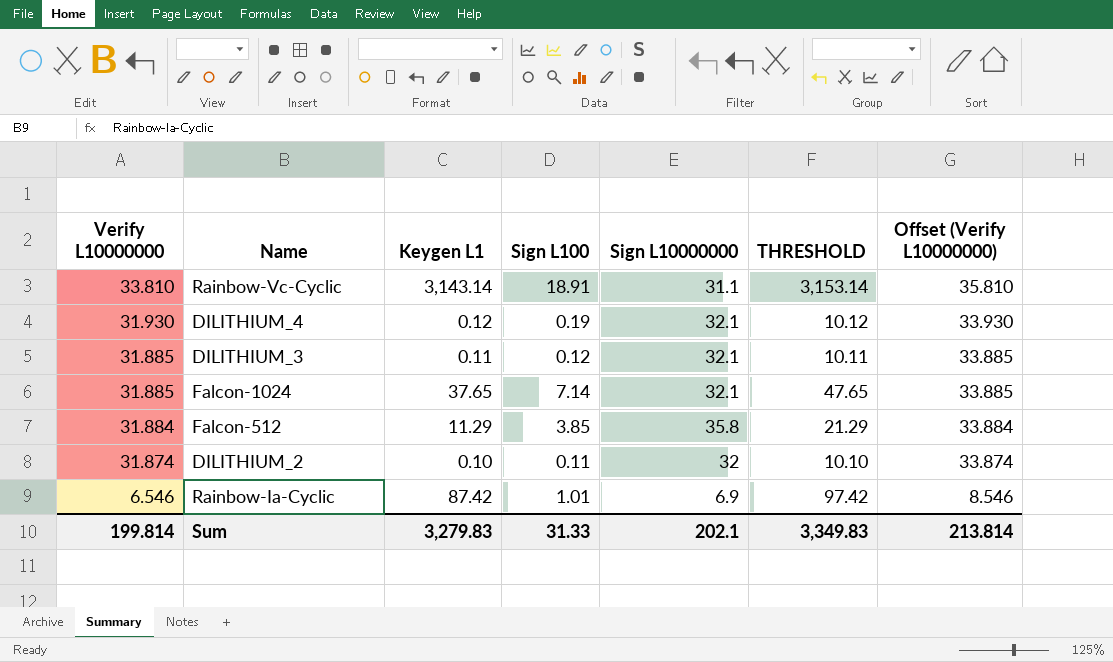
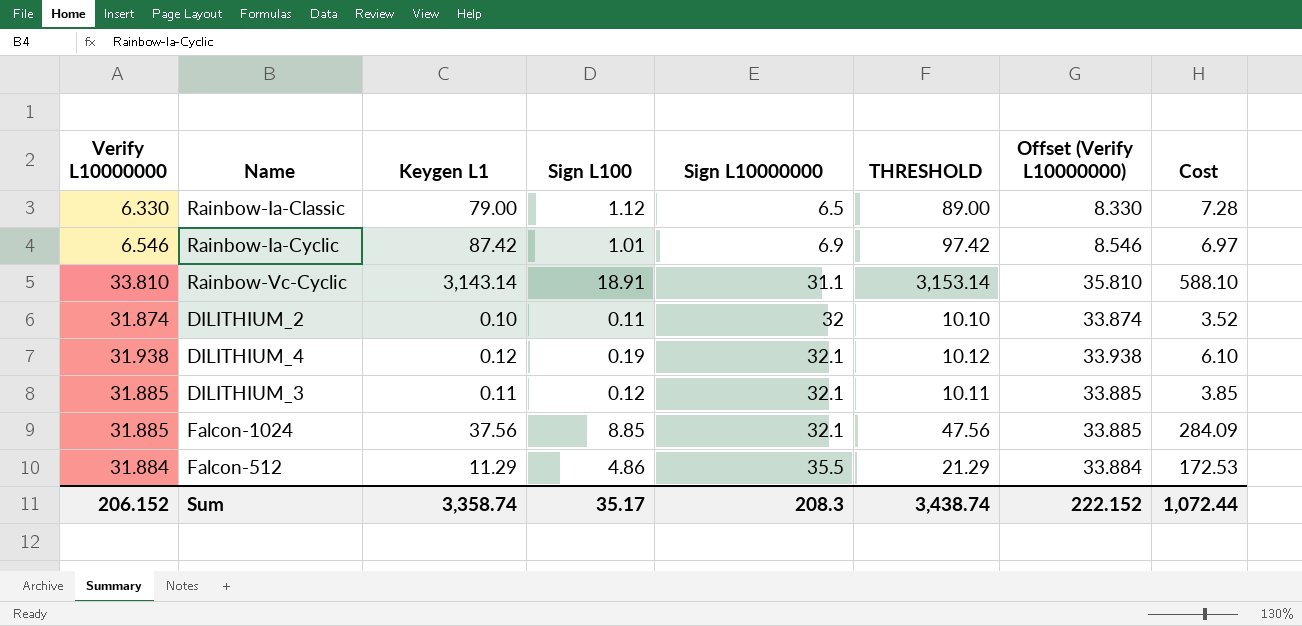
row order: Verify L10000000 descending -> Sign L10000000 ascending
column Cost | formula: none -> [Sign L100] * [Sign L10000000]
row Rainbow-Ia-Classic: none -> 6.330 | 79.00 | 1.12 | 6.5 | 89.00 | 8.330 | 7.28
DILITHIUM_4 | Verify L10000000: 31.930 -> 31.938
DILITHIUM_4 | Offset (Verify L10000000): 33.930 -> 33.938
Falcon-1024 | Keygen L1: 37.65 -> 37.56
Falcon-1024 | Sign L100: 7.14 -> 8.85
Falcon-1024 | THRESHOLD: 47.65 -> 47.56
Falcon-512 | Sign L100: 3.85 -> 4.86
Falcon-512 | Sign L10000000: 35.8 -> 35.5
Sum | Verify L10000000: 199.814 -> 206.152
Sum | Keygen L1: 3,279.83 -> 3,358.74
Sum | Sign L100: 31.33 -> 35.17
Sum | Sign L10000000: 202.1 -> 208.3
Sum | THRESHOLD: 3,349.83 -> 3,438.74
Sum | Offset (Verify L10000000): 213.814 -> 222.152

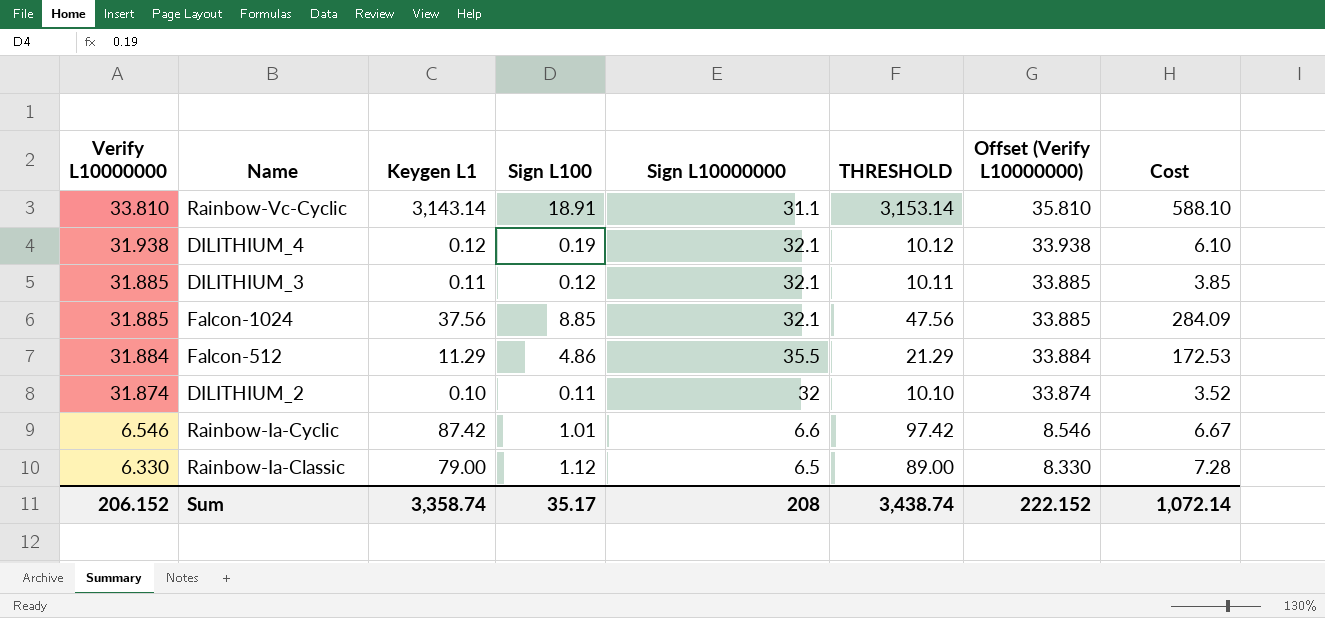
row order: Sign L10000000 ascending -> Verify L10000000 descending
Rainbow-Ia-Cyclic | Sign L10000000: 6.9 -> 6.6
Rainbow-Ia-Cyclic | Cost: 6.97 -> 6.67
Sum | Sign L10000000: 208.3 -> 208
Sum | Cost: 1,072.44 -> 1,072.14

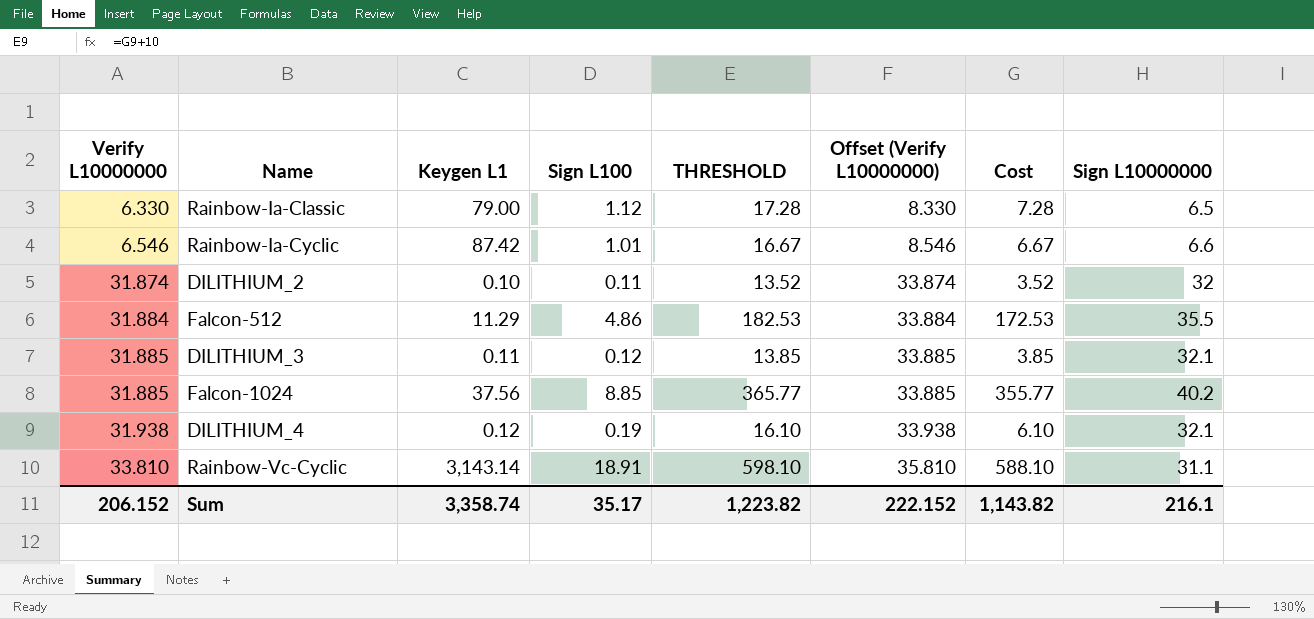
row order: Verify L10000000 descending -> Verify L10000000 ascending
column THRESHOLD | formula: [Keygen L1] + 10 -> [Cost] + 10
column Sign L10000000 | position: 5 -> 8
Falcon-1024 | Cost: 284.09 -> 355.77
Falcon-1024 | Sign L10000000: 32.1 -> 40.2
Sum | THRESHOLD: 3,438.74 -> 1,223.82
Sum | Cost: 1,072.14 -> 1,143.82
Sum | Sign L10000000: 208 -> 216.1

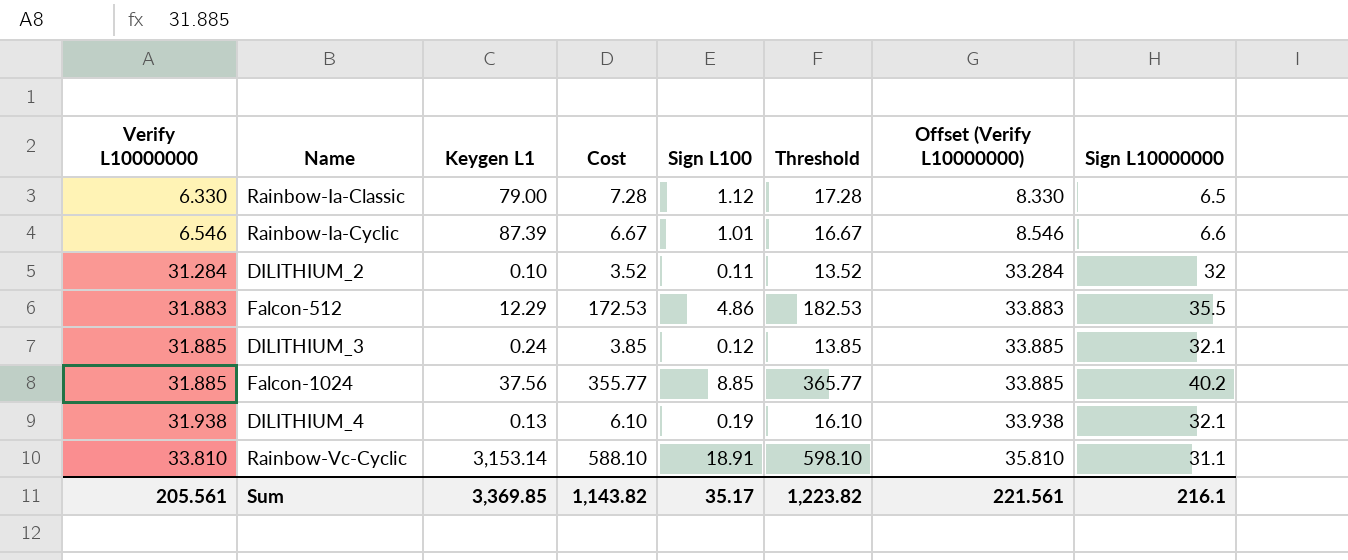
column Cost | position: 7 -> 4
column name: THRESHOLD -> Threshold
Rainbow-Ia-Cyclic | Keygen L1: 87.42 -> 87.39
DILITHIUM_2 | Verify L10000000: 31.874 -> 31.284
DILITHIUM_2 | Offset (Verify L10000000): 33.874 -> 33.284
Falcon-512 | Verify L10000000: 31.884 -> 31.883
Falcon-512 | Keygen L1: 11.29 -> 12.29
Falcon-512 | Offset (Verify L10000000): 33.884 -> 33.883
DILITHIUM_3 | Keygen L1: 0.11 -> 0.24
DILITHIUM_4 | Keygen L1: 0.12 -> 0.13
Rainbow-Vc-Cyclic | Keygen L1: 3,143.14 -> 3,153.14
Sum | Verify L10000000: 206.152 -> 205.561
Sum | Keygen L1: 3,358.74 -> 3,369.85
Sum | Offset (Verify L10000000): 222.152 -> 221.561

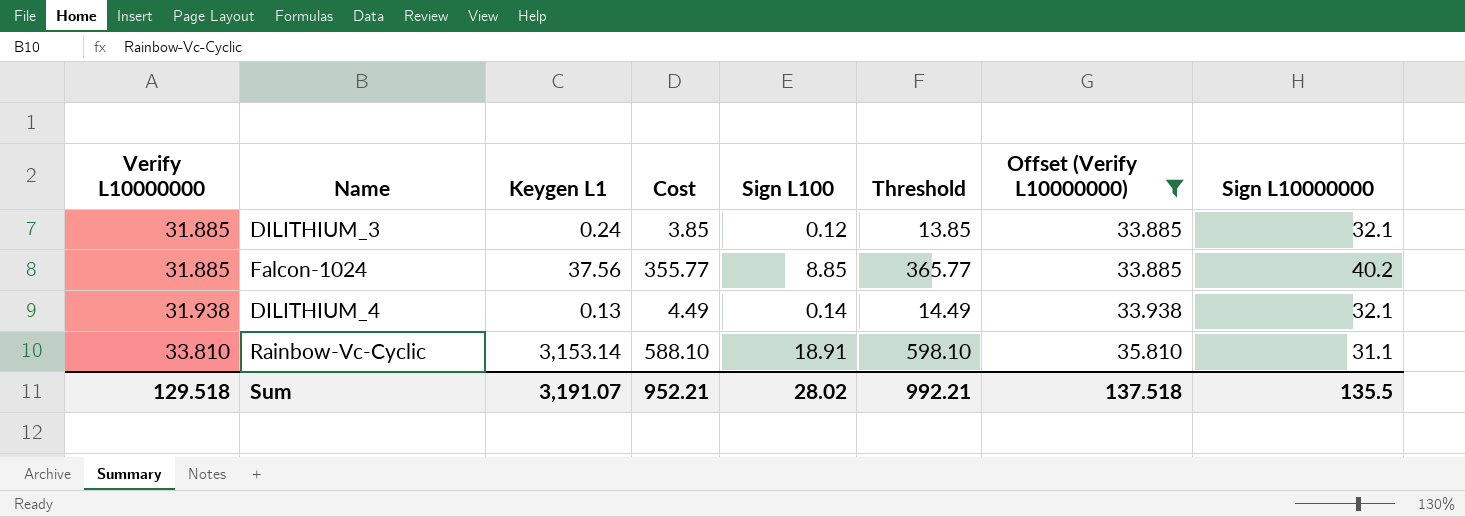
filter: none -> Offset (Verify L10000000) >= 33.885
DILITHIUM_4 | Cost: 6.10 -> 4.49
DILITHIUM_4 | Sign L100: 0.19 -> 0.14
DILITHIUM_4 | Threshold: 16.10 -> 14.49
Sum | Verify L10000000: 205.561 -> 129.518
Sum | Keygen L1: 3,369.85 -> 3,191.07
Sum | Cost: 1,143.82 -> 952.21
Sum | Sign L100: 35.17 -> 28.02
Sum | Threshold: 1,223.82 -> 992.21
Sum | Offset (Verify L10000000): 221.561 -> 137.518
Sum | Sign L10000000: 216.1 -> 135.5

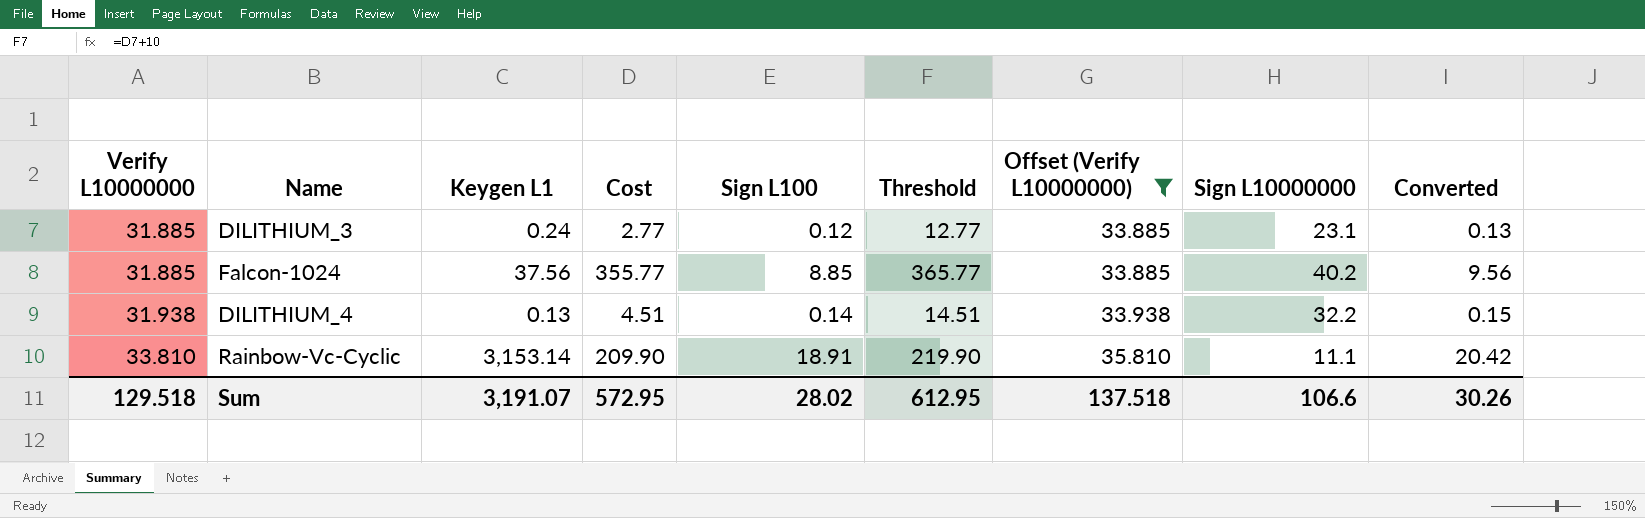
column Converted | formula: none -> [Sign L100] * 1.08
DILITHIUM_3 | Cost: 3.85 -> 2.77
DILITHIUM_3 | Threshold: 13.85 -> 12.77
DILITHIUM_3 | Sign L10000000: 32.1 -> 23.1
DILITHIUM_4 | Cost: 4.49 -> 4.51
DILITHIUM_4 | Threshold: 14.49 -> 14.51
DILITHIUM_4 | Sign L10000000: 32.1 -> 32.2
Rainbow-Vc-Cyclic | Cost: 588.10 -> 209.90
Rainbow-Vc-Cyclic | Threshold: 598.10 -> 219.90
Rainbow-Vc-Cyclic | Sign L10000000: 31.1 -> 11.1
Sum | Cost: 952.21 -> 572.95
Sum | Threshold: 992.21 -> 612.95
Sum | Sign L10000000: 135.5 -> 106.6

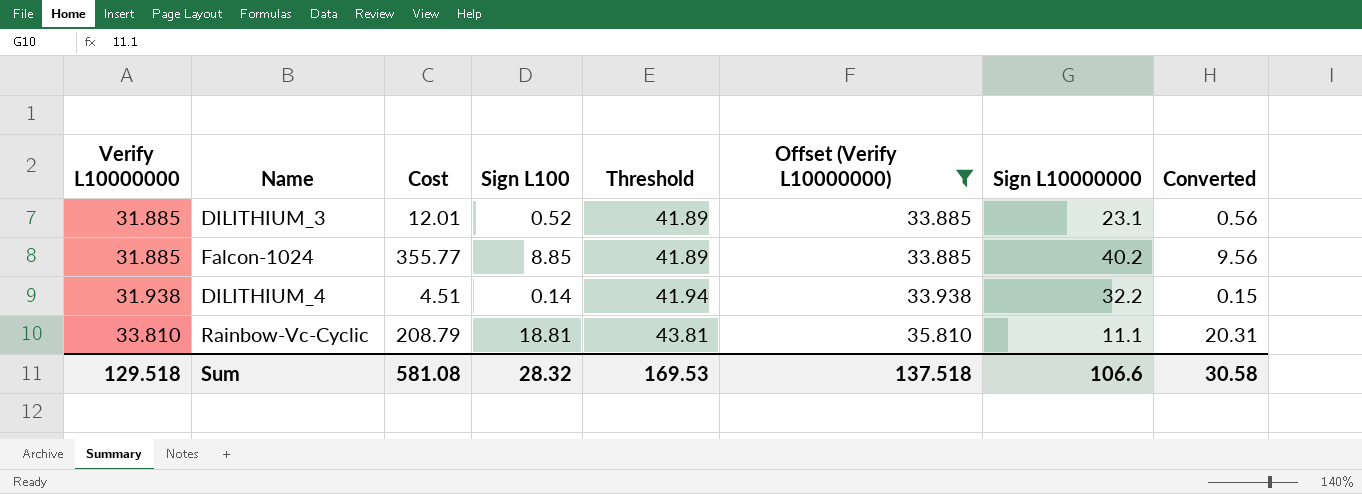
column Keygen L1 | position: 3 -> none
column Threshold | formula: [Cost] + 10 -> [Verify L10000000] + 10
DILITHIUM_3 | Cost: 2.77 -> 12.01
DILITHIUM_3 | Sign L100: 0.12 -> 0.52
DILITHIUM_3 | Converted: 0.13 -> 0.56
Rainbow-Vc-Cyclic | Cost: 209.90 -> 208.79
Rainbow-Vc-Cyclic | Sign L100: 18.91 -> 18.81
Rainbow-Vc-Cyclic | Converted: 20.42 -> 20.31
Sum | Cost: 572.95 -> 581.08
Sum | Sign L100: 28.02 -> 28.32
Sum | Threshold: 612.95 -> 169.53
Sum | Converted: 30.26 -> 30.58

